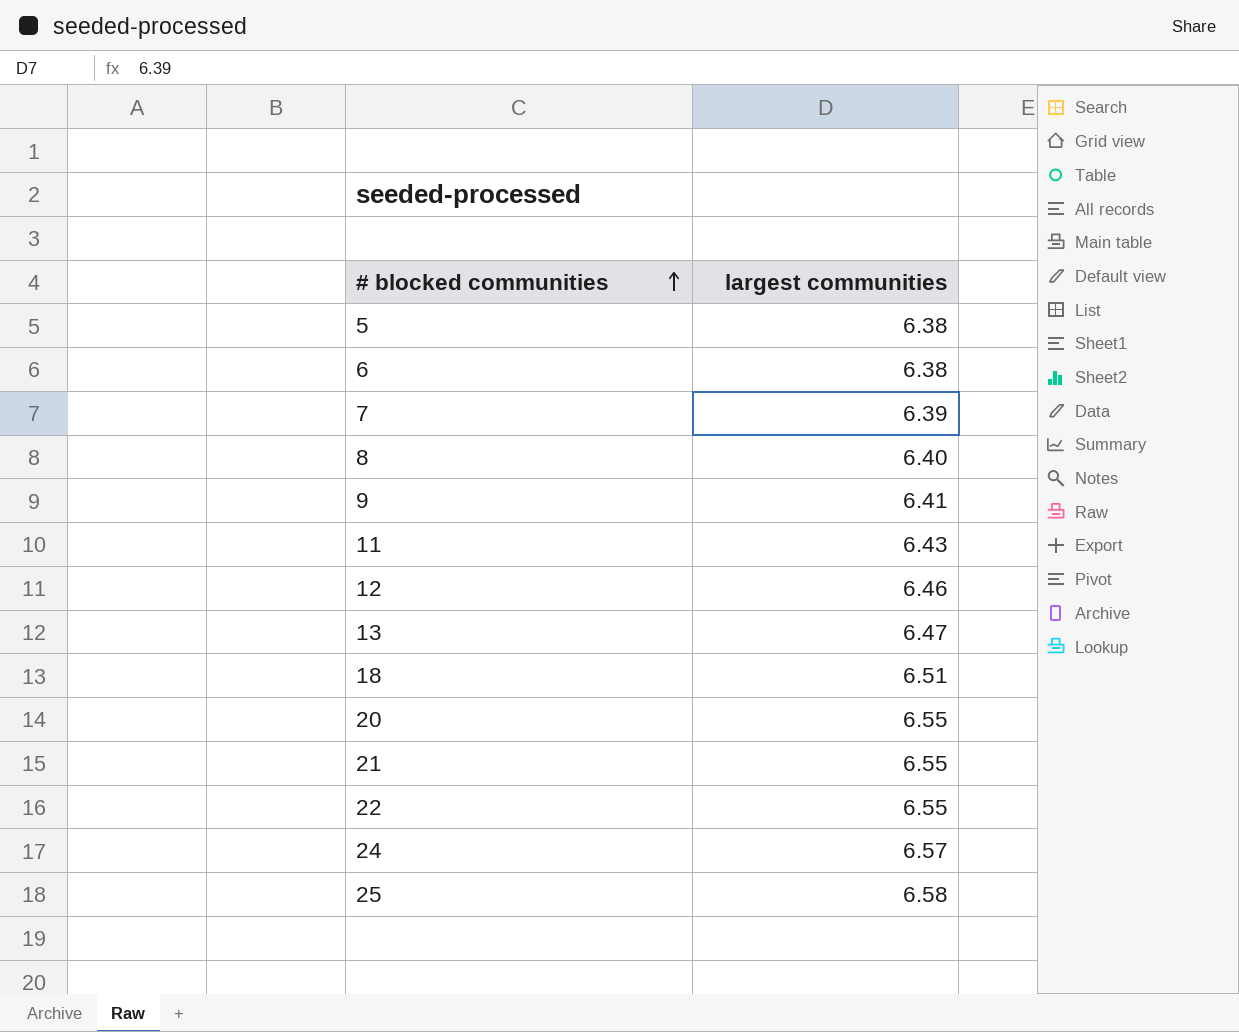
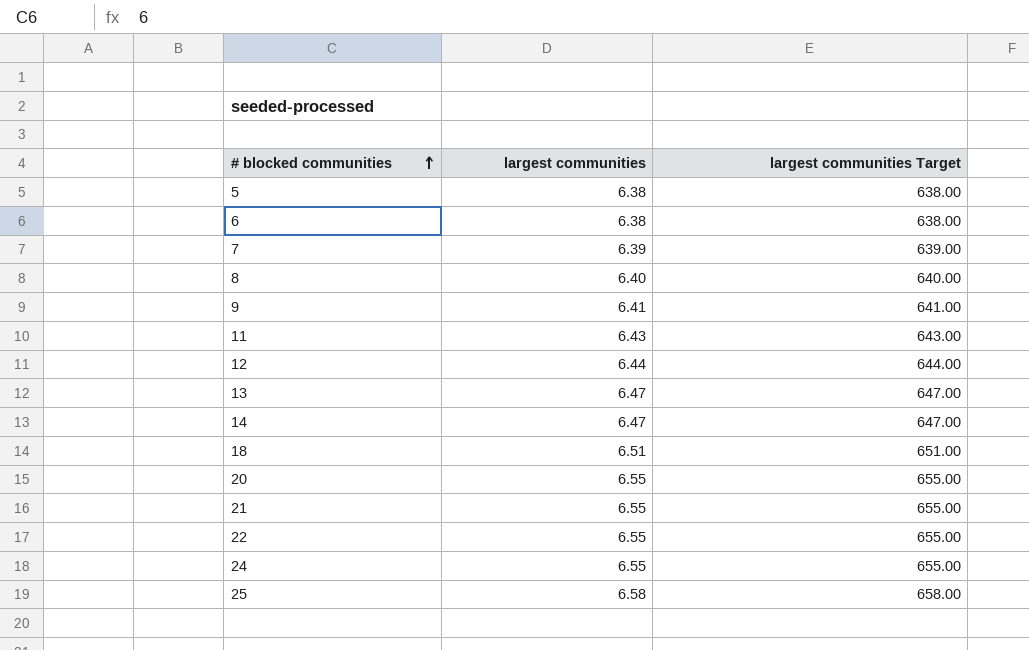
column largest communities Target | formula: none -> [largest communities] * 100
12 | largest communities: 6.46 -> 6.44
row 14: none -> 6.47 | 647.00
24 | largest communities: 6.57 -> 6.55

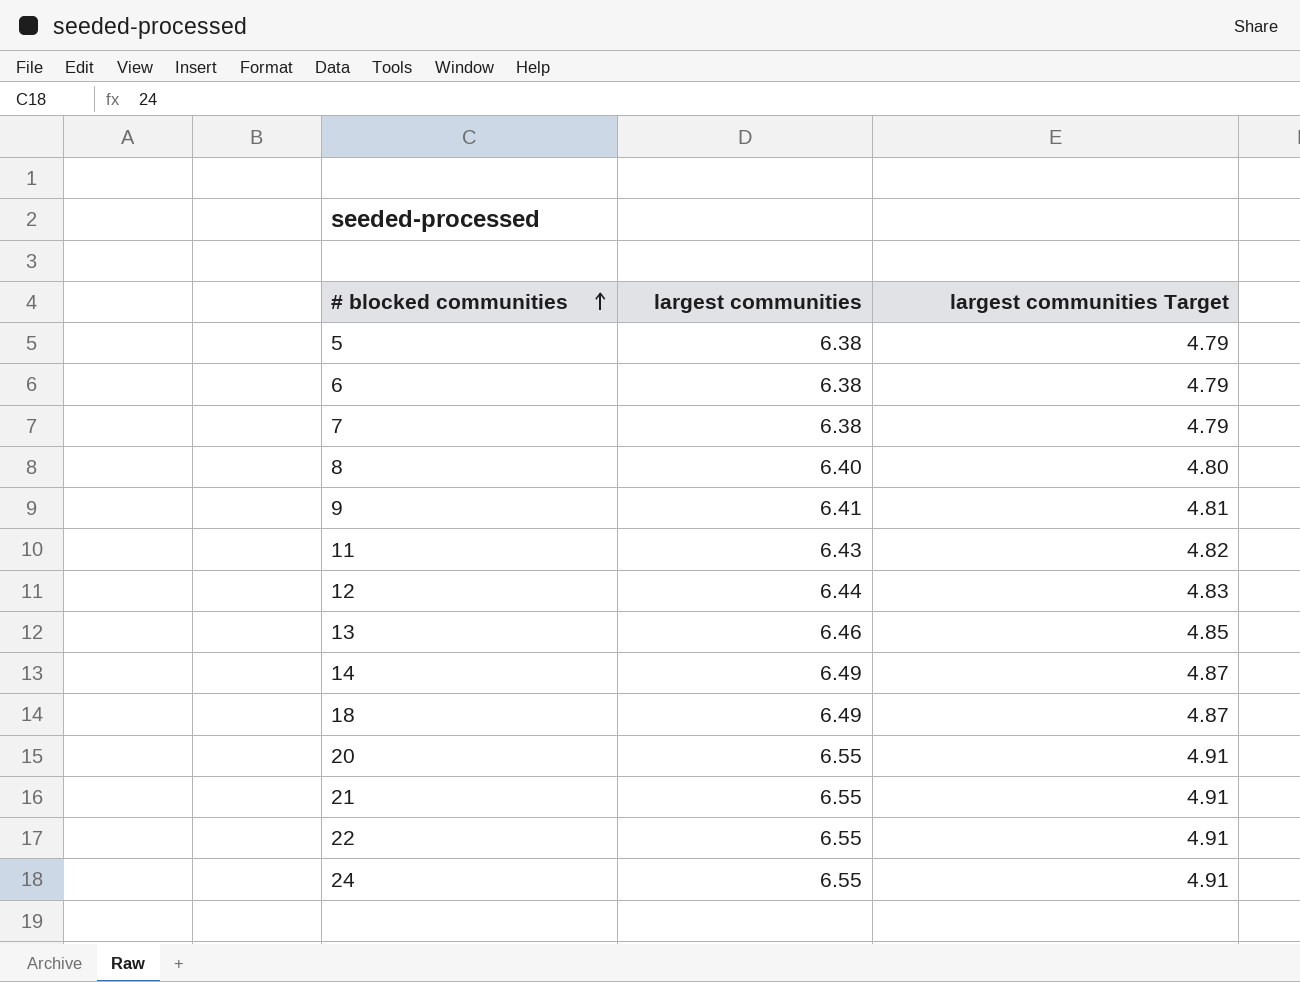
column largest communities Target | formula: [largest communities] * 100 -> [largest communities] * 0.75
row 25: 6.58 | 658.00 -> none
7 | largest communities: 6.39 -> 6.38
13 | largest communities: 6.47 -> 6.46
14 | largest communities: 6.47 -> 6.49
18 | largest communities: 6.51 -> 6.49

